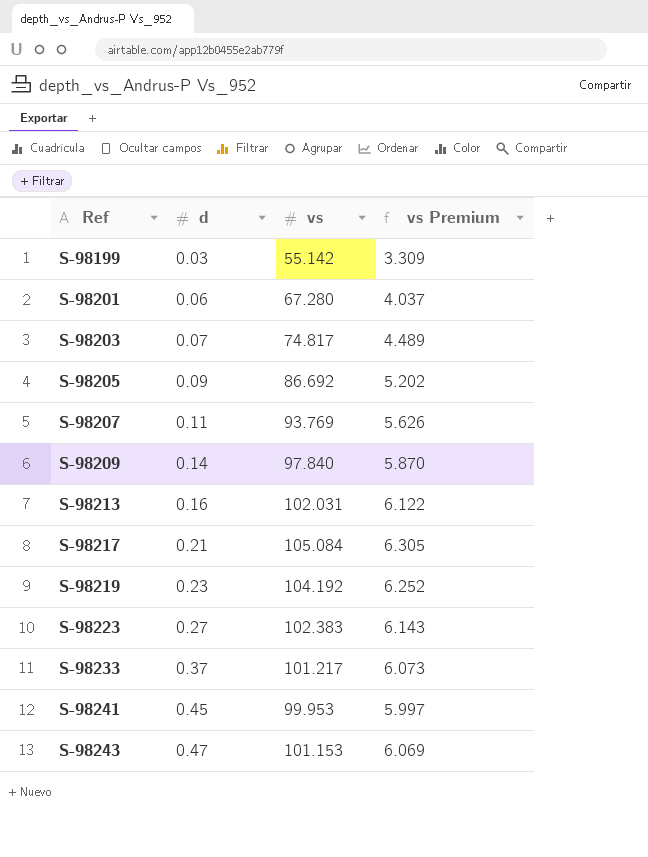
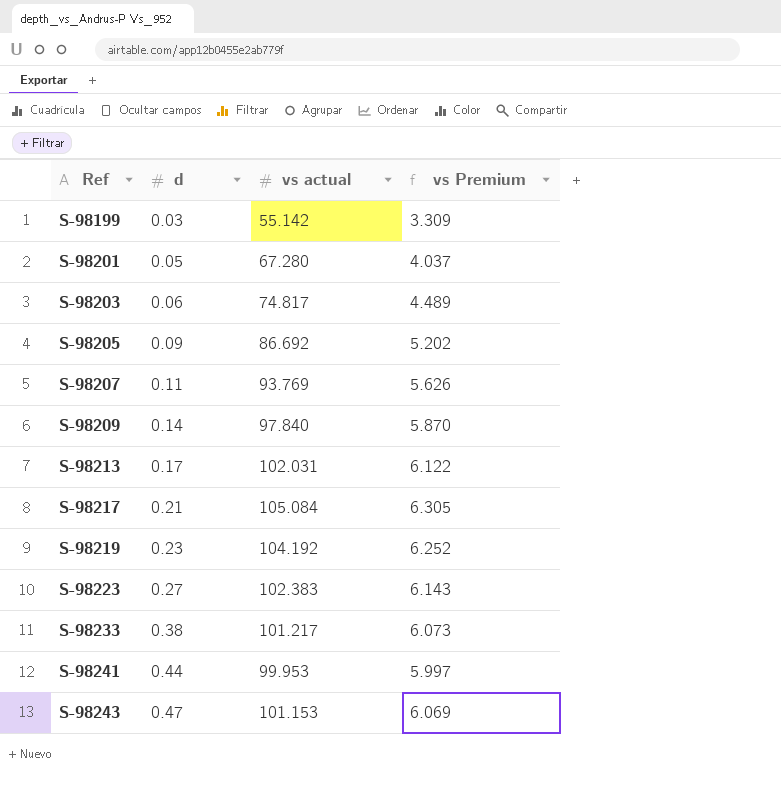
column name: vs -> vs actual
S-98201 | d: 0.06 -> 0.05
S-98203 | d: 0.07 -> 0.06
S-98213 | d: 0.16 -> 0.17
S-98233 | d: 0.37 -> 0.38
S-98241 | d: 0.45 -> 0.44

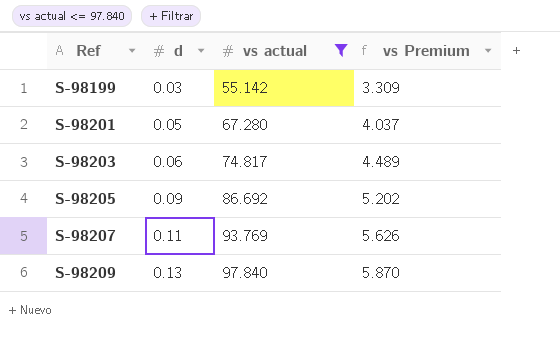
filter: none -> vs actual <= 97.840
S-98209 | d: 0.14 -> 0.13

